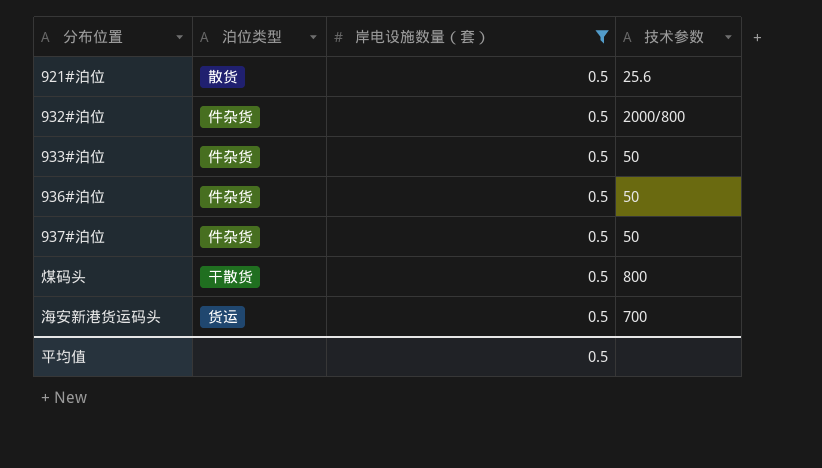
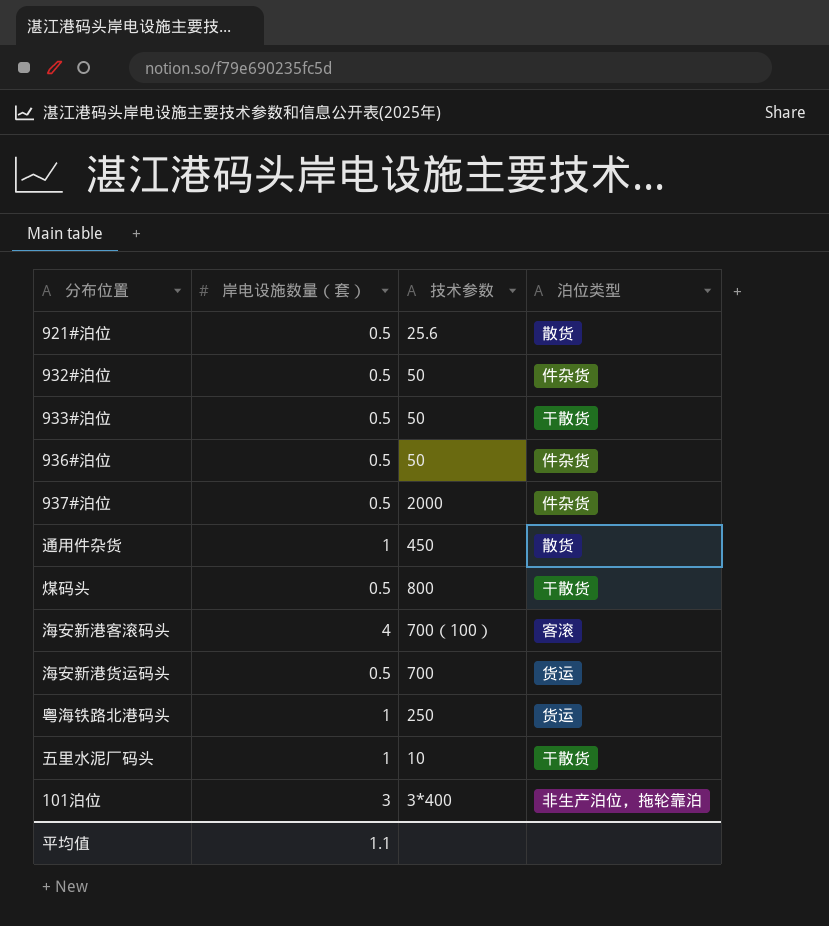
filter: 岸电设施数量（套） = 0.5 -> none
column 泊位类型 | position: 2 -> 4
932#泊位 | 技术参数: 2000/800 -> 50
933#泊位 | 泊位类型: 件杂货 -> 干散货
937#泊位 | 技术参数: 50 -> 2000
平均值 | 岸电设施数量（套）: 0.5 -> 1.1

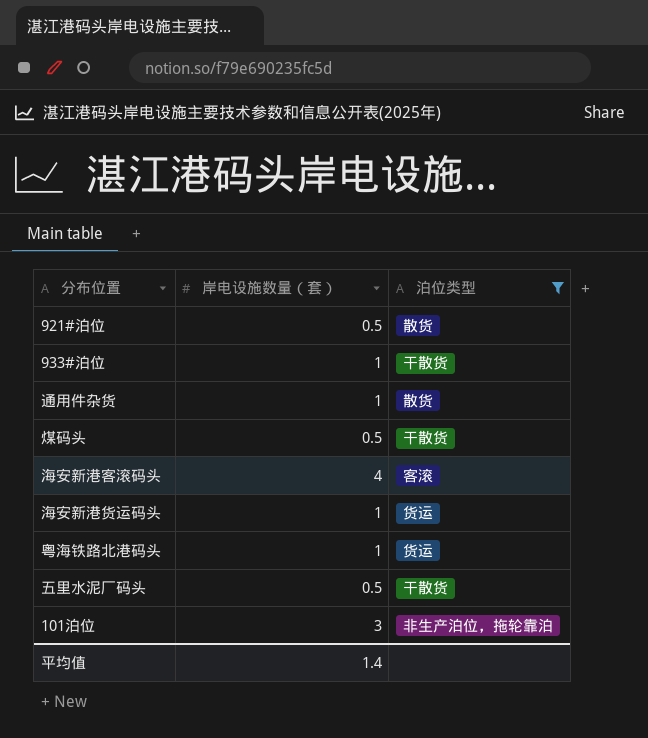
filter: none -> 泊位类型 != 件杂货
column 技术参数 | position: 3 -> none
933#泊位 | 岸电设施数量（套）: 0.5 -> 1
海安新港货运码头 | 岸电设施数量（套）: 0.5 -> 1
五里水泥厂码头 | 岸电设施数量（套）: 1 -> 0.5
平均值 | 岸电设施数量（套）: 1.1 -> 1.4

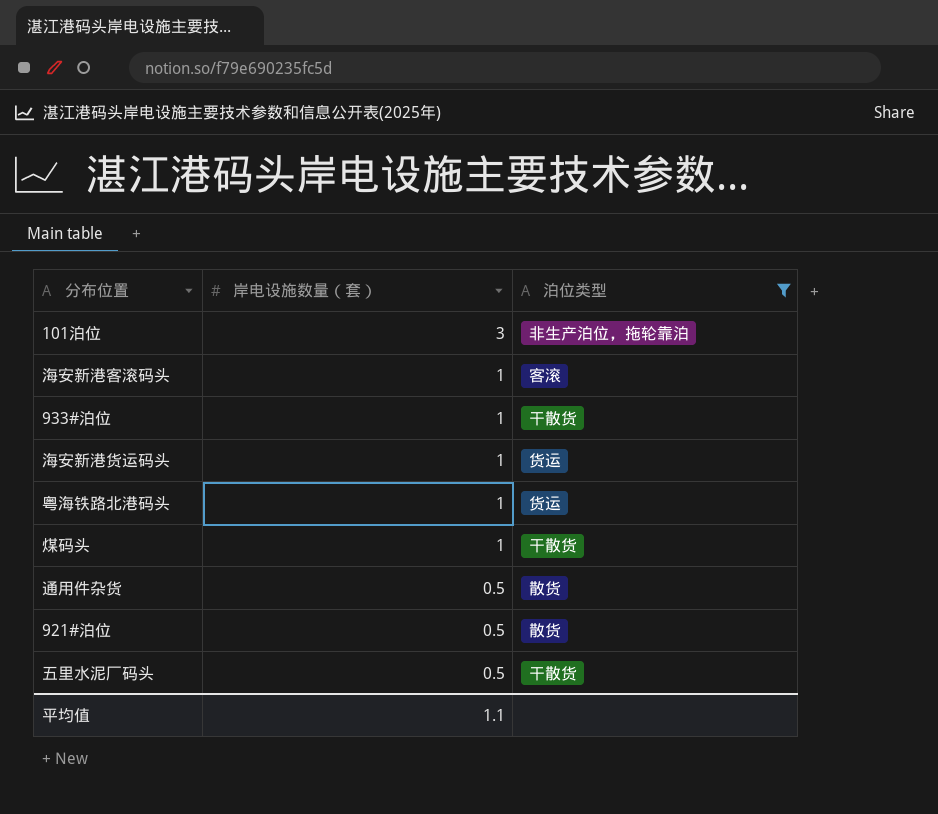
row order: none -> 岸电设施数量（套） descending
海安新港客滚码头 | 岸电设施数量（套）: 4 -> 1
煤码头 | 岸电设施数量（套）: 0.5 -> 1
通用件杂货 | 岸电设施数量（套）: 1 -> 0.5
平均值 | 岸电设施数量（套）: 1.4 -> 1.1

